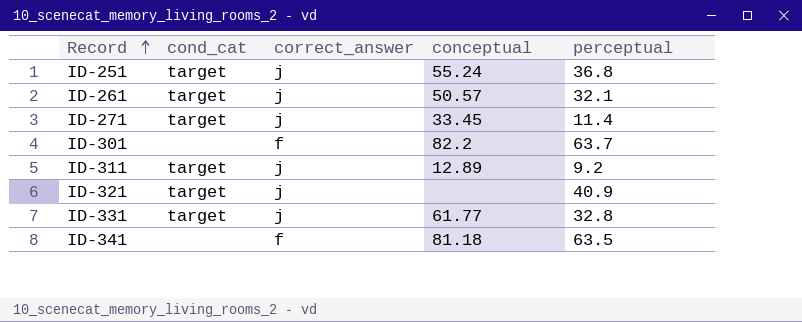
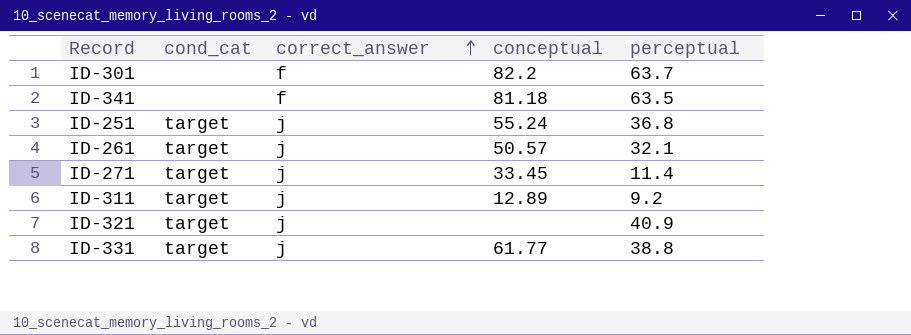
row order: Record ascending -> correct_answer ascending
ID-331 | perceptual: 32.8 -> 38.8

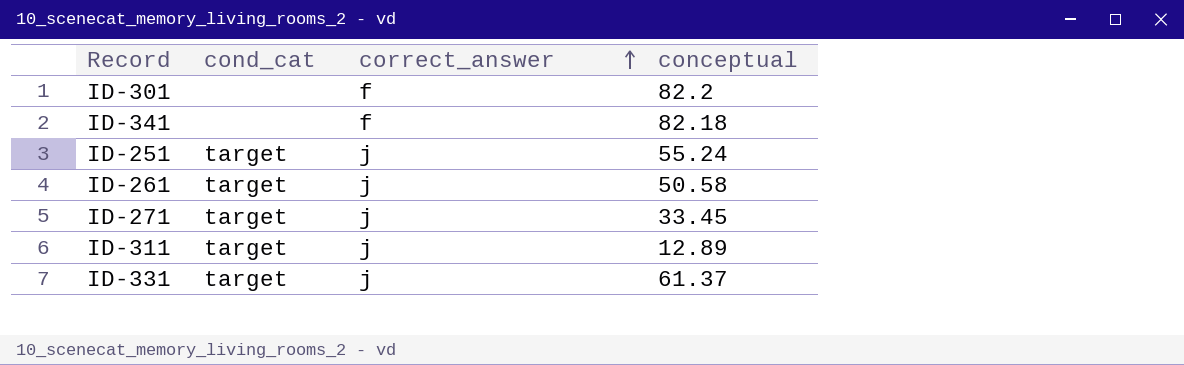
column perceptual | position: 5 -> none
row ID-321: target | j | none | 40.9 -> none
ID-341 | conceptual: 81.18 -> 82.18
ID-261 | conceptual: 50.57 -> 50.58
ID-331 | conceptual: 61.77 -> 61.37

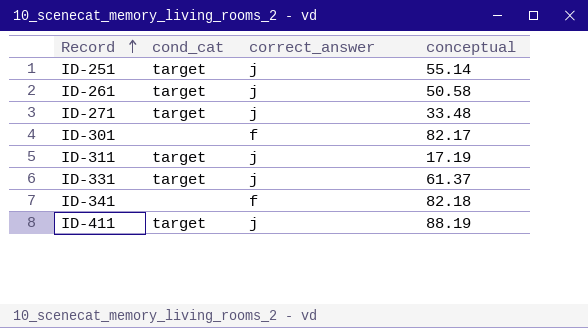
row order: correct_answer ascending -> Record ascending
ID-251 | conceptual: 55.24 -> 55.14
ID-271 | conceptual: 33.45 -> 33.48
ID-301 | conceptual: 82.2 -> 82.17
ID-311 | conceptual: 12.89 -> 17.19
row ID-411: none -> target | j | 88.19

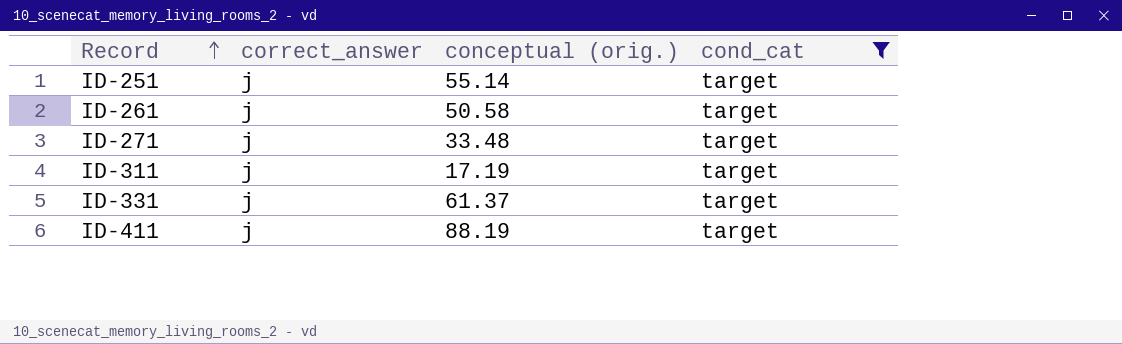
filter: none -> cond_cat = target
column name: conceptual -> conceptual (orig.)
column cond_cat | position: 2 -> 4

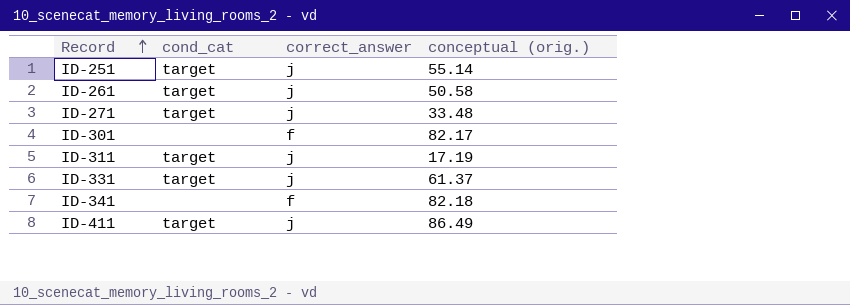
filter: cond_cat = target -> none
column cond_cat | position: 4 -> 2
ID-411 | conceptual (orig.): 88.19 -> 86.49

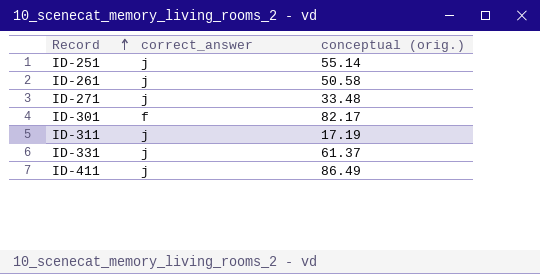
column cond_cat | position: 2 -> none
row ID-341: none | f | 82.18 -> none

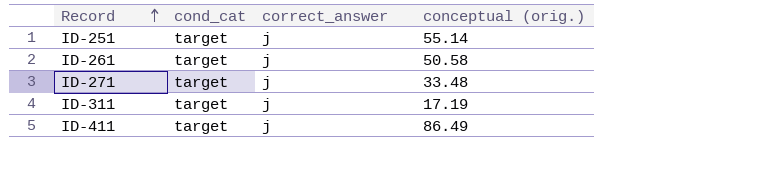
column cond_cat | position: none -> 2
row ID-301: f | 82.17 -> none
row ID-331: j | 61.37 -> none

